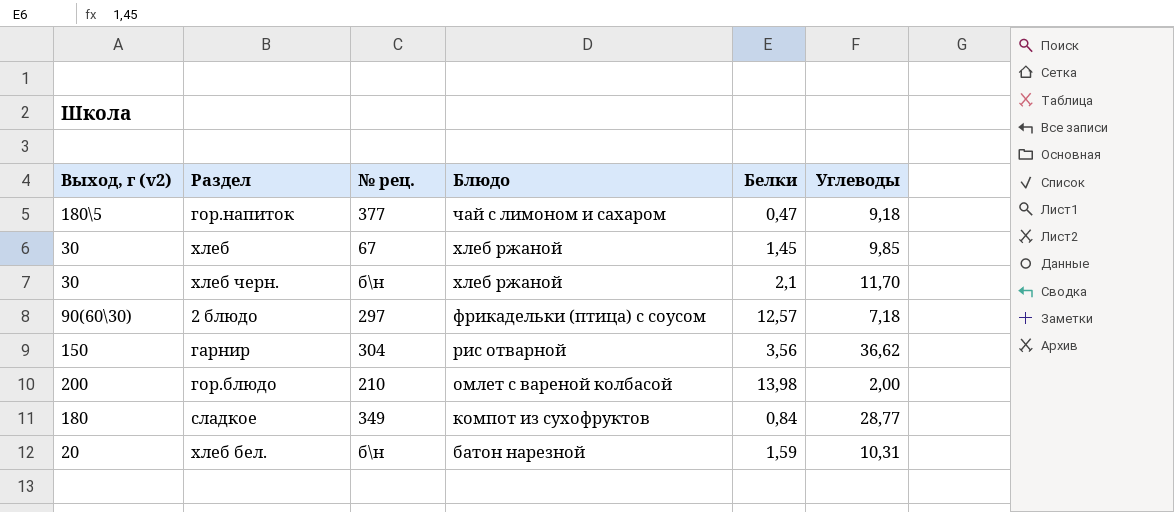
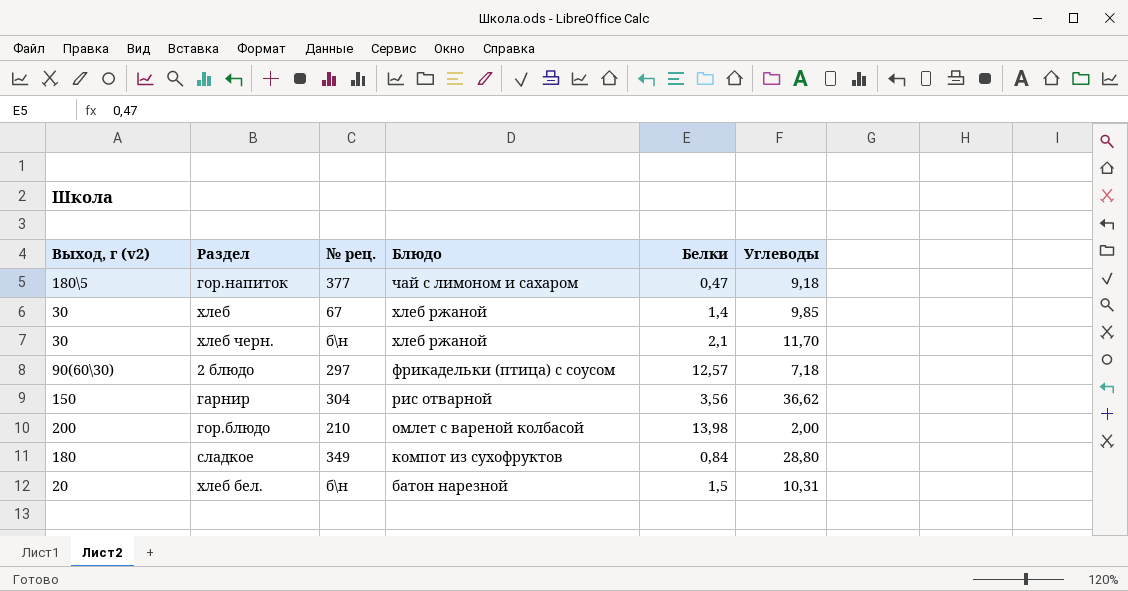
хлеб | Белки: 1,45 -> 1,4
сладкое | Углеводы: 28,77 -> 28,80
хлеб бел. | Белки: 1,59 -> 1,5

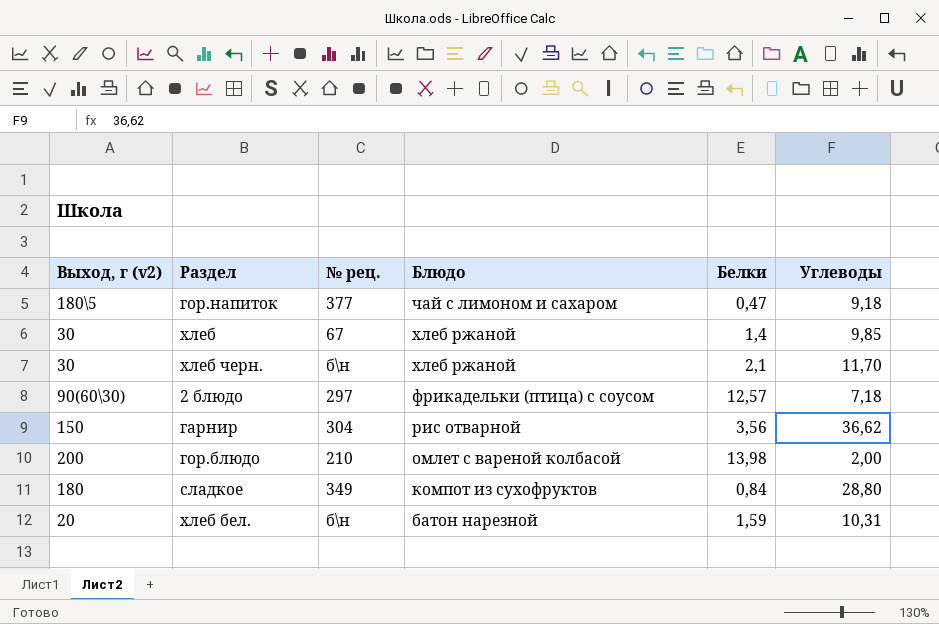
хлеб бел. | Белки: 1,5 -> 1,59

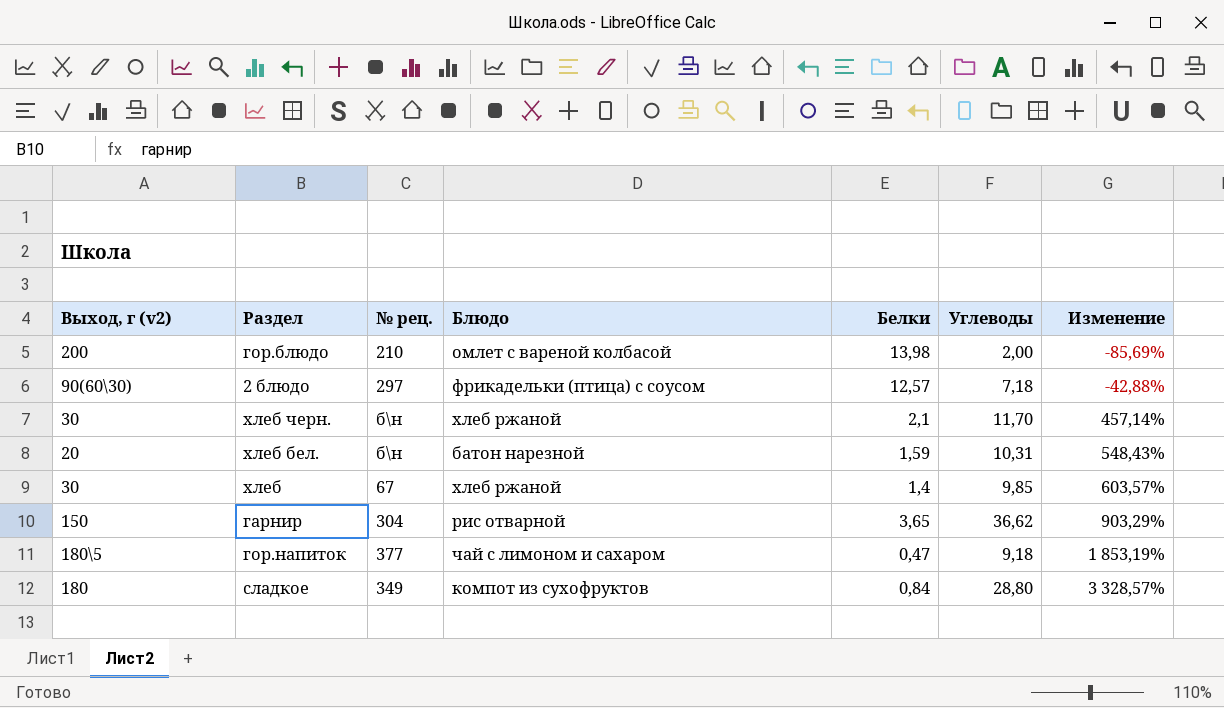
row order: Блюдо descending -> Изменение ascending
column Изменение | formula: none -> ([Углеводы] - [Белки]) / [Белки]
гарнир | Белки: 3,56 -> 3,65

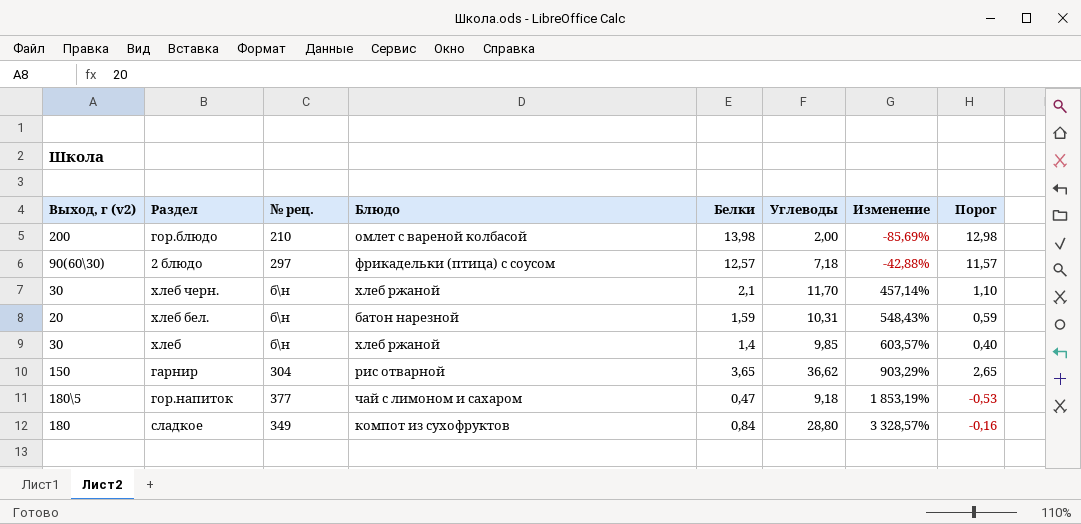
column Порог | formula: none -> [Белки] - 1
хлеб | № рец.: 67 -> б\н

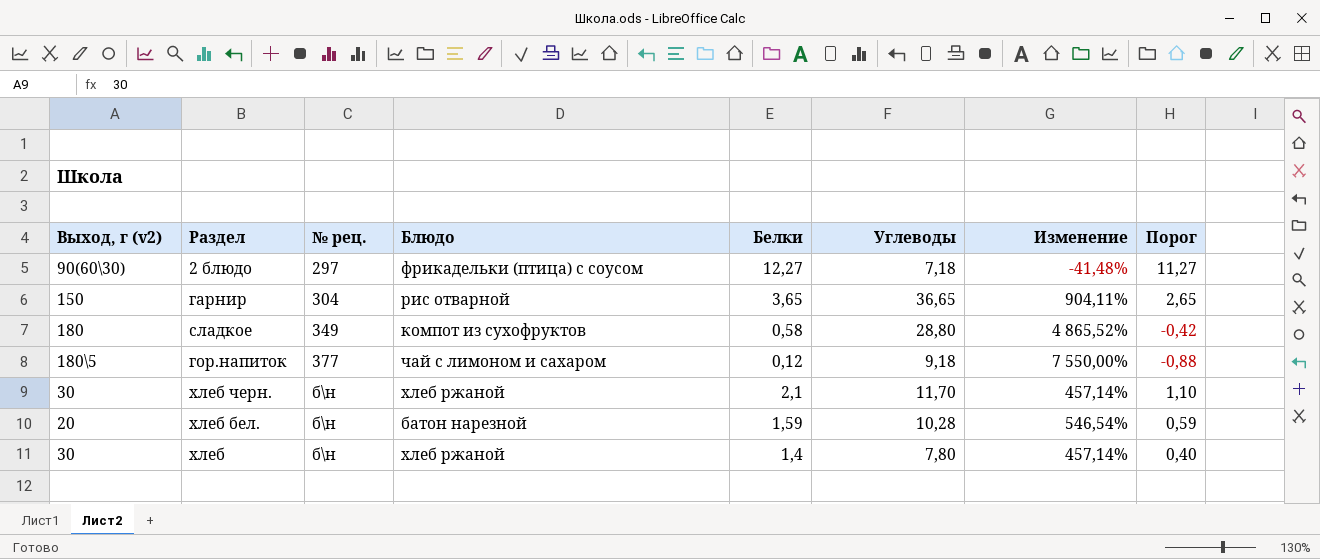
row order: Изменение ascending -> № рец. ascending
row гор.блюдо: 200 | 210 | омлет с вареной колбасой | 13,98 | 2,00 | -85,69% | 12,98 -> none
2 блюдо | Белки: 12,57 -> 12,27
2 блюдо | Изменение: -42,88% -> -41,48%
2 блюдо | Порог: 11,57 -> 11,27
гарнир | Углеводы: 36,62 -> 36,65
гарнир | Изменение: 903,29% -> 904,11%
сладкое | Белки: 0,84 -> 0,58
сладкое | Изменение: 3 328,57% -> 4 865,52%
сладкое | Порог: -0,16 -> -0,42
гор.напиток | Белки: 0,47 -> 0,12
гор.напиток | Изменение: 1 853,19% -> 7 550,00%
гор.напиток | Порог: -0,53 -> -0,88
хлеб бел. | Углеводы: 10,31 -> 10,28
хлеб бел. | Изменение: 548,43% -> 546,54%
хлеб | Углеводы: 9,85 -> 7,80
хлеб | Изменение: 603,57% -> 457,14%

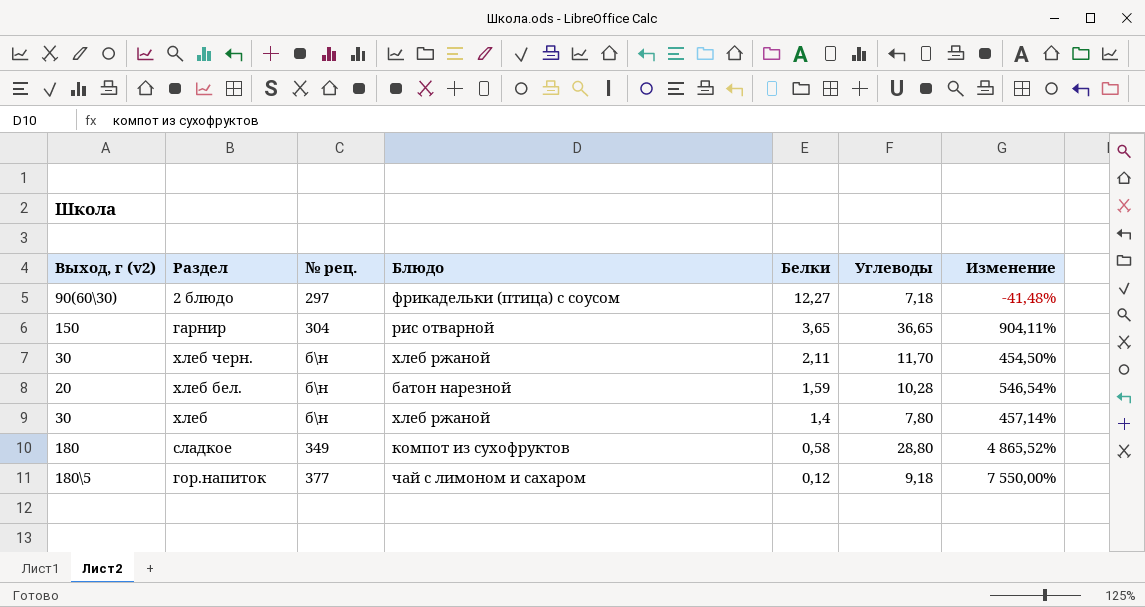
row order: № рец. ascending -> Белки descending
column Порог | formula: [Белки] - 1 -> none
хлеб черн. | Белки: 2,1 -> 2,11
хлеб черн. | Изменение: 457,14% -> 454,50%

